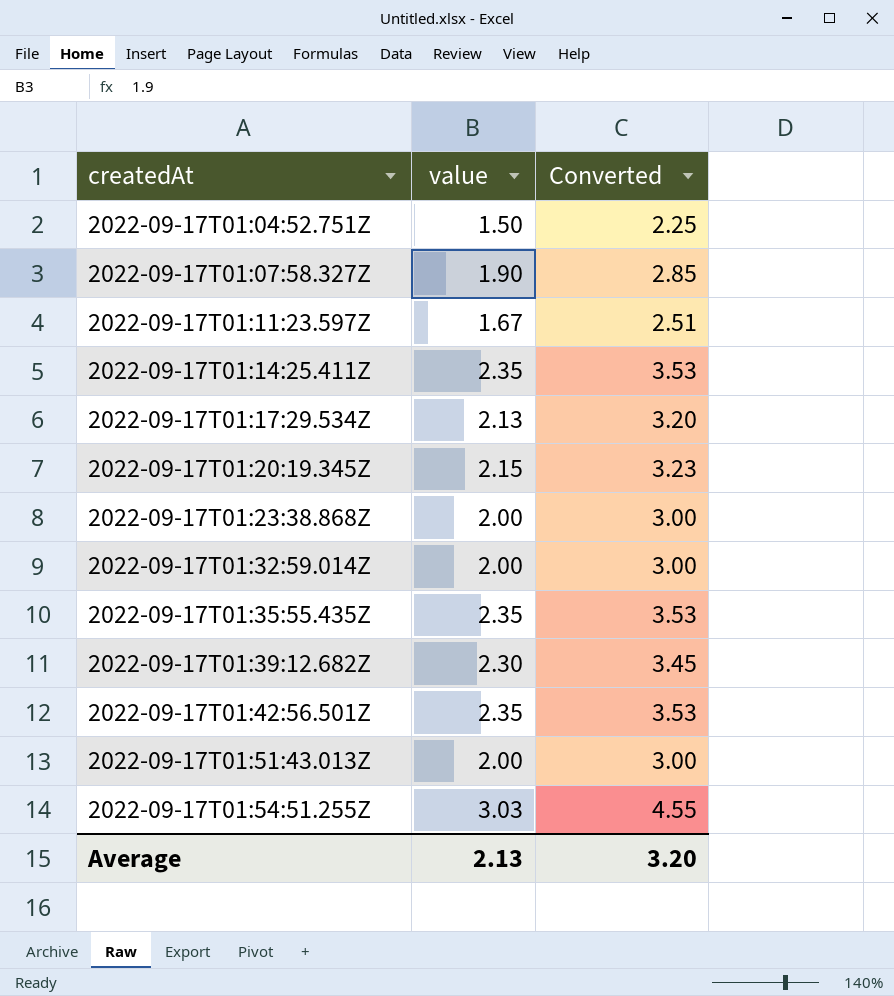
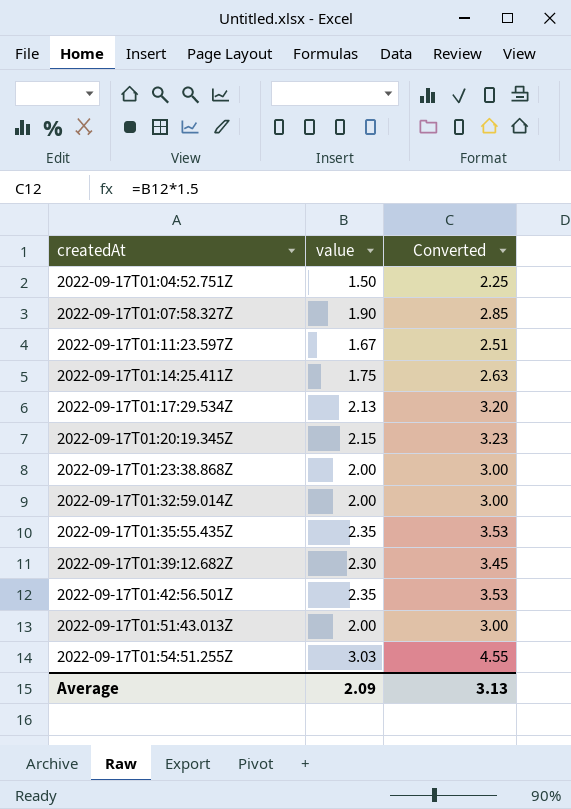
2022-09-17T01:14:25.411Z | value: 2.35 -> 1.75
2022-09-17T01:14:25.411Z | Converted: 3.53 -> 2.63
Average | value: 2.13 -> 2.09
Average | Converted: 3.20 -> 3.13

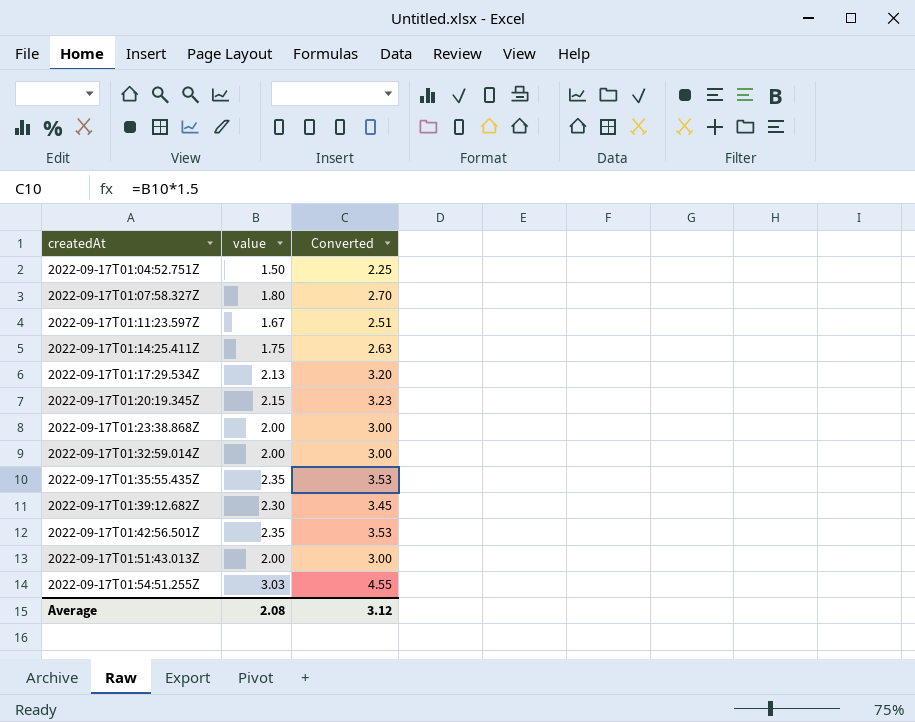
2022-09-17T01:07:58.327Z | value: 1.90 -> 1.80
2022-09-17T01:07:58.327Z | Converted: 2.85 -> 2.70
Average | value: 2.09 -> 2.08
Average | Converted: 3.13 -> 3.12

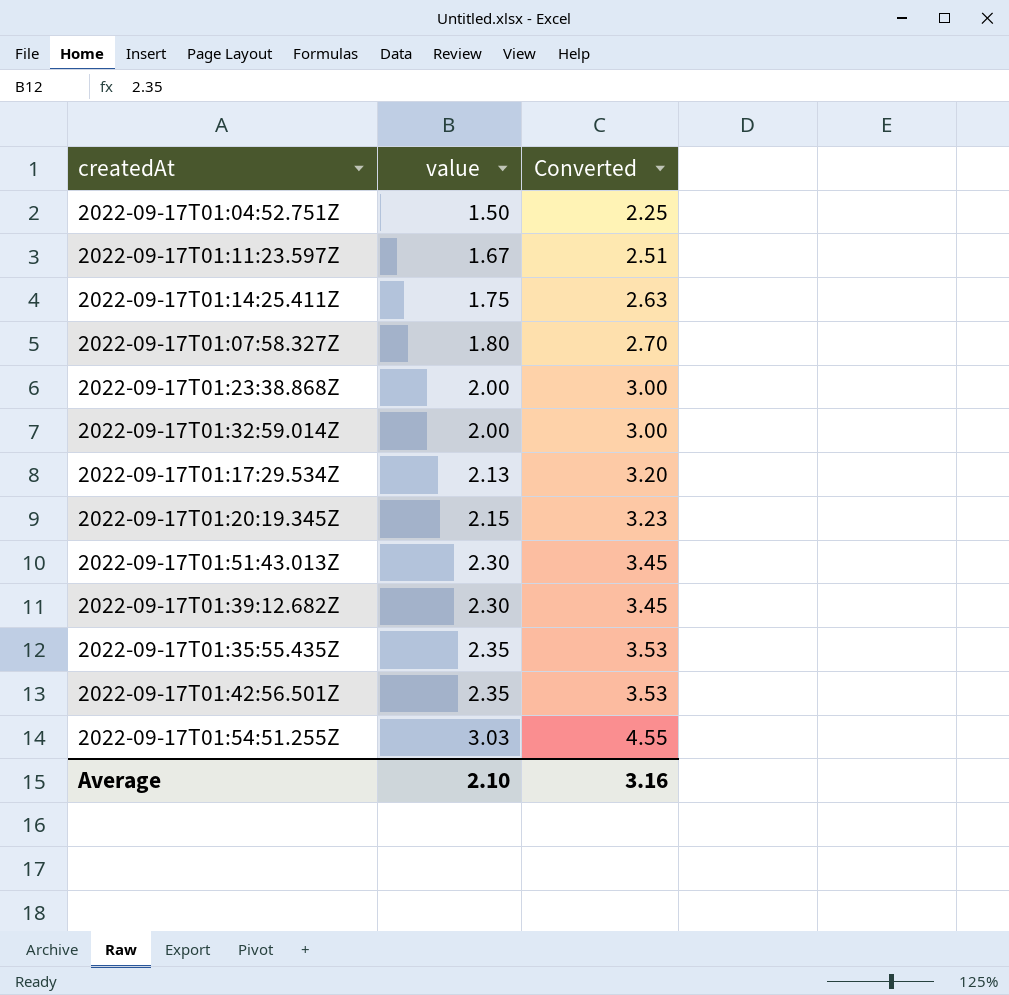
row order: createdAt ascending -> value ascending
2022-09-17T01:51:43.013Z | value: 2.00 -> 2.30
2022-09-17T01:51:43.013Z | Converted: 3.00 -> 3.45
Average | value: 2.08 -> 2.10
Average | Converted: 3.12 -> 3.16

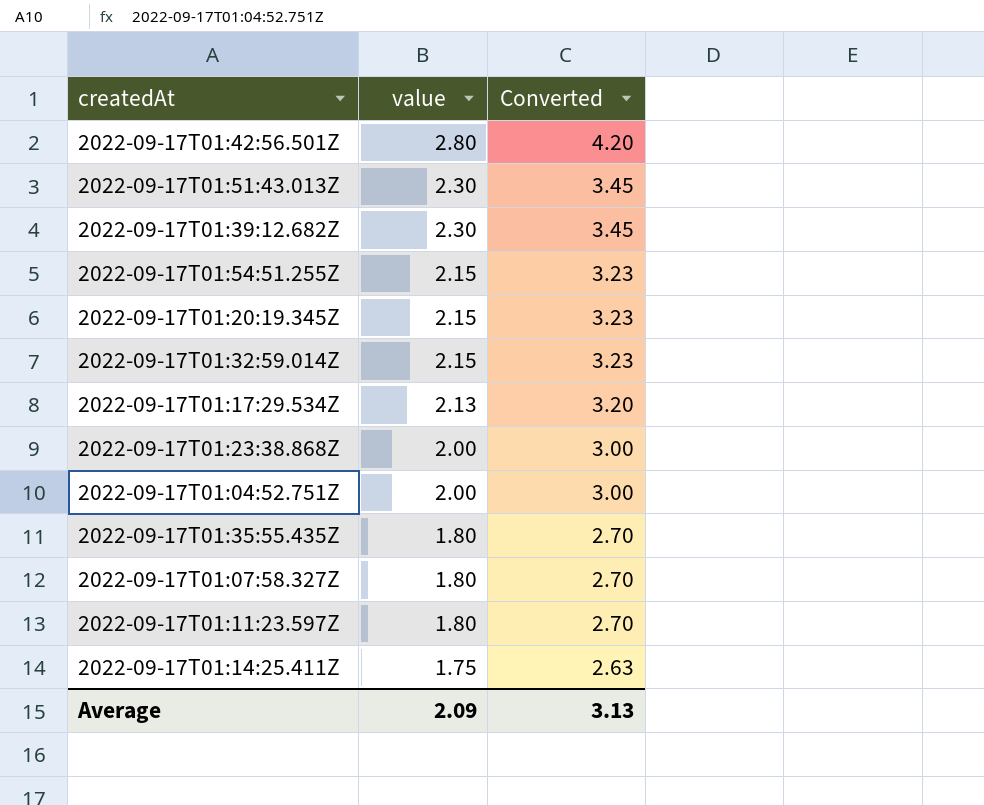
row order: value ascending -> value descending
2022-09-17T01:42:56.501Z | value: 2.35 -> 2.80
2022-09-17T01:42:56.501Z | Converted: 3.53 -> 4.20
2022-09-17T01:54:51.255Z | value: 3.03 -> 2.15
2022-09-17T01:54:51.255Z | Converted: 4.55 -> 3.23
2022-09-17T01:32:59.014Z | value: 2.00 -> 2.15
2022-09-17T01:32:59.014Z | Converted: 3.00 -> 3.23
2022-09-17T01:04:52.751Z | value: 1.50 -> 2.00
2022-09-17T01:04:52.751Z | Converted: 2.25 -> 3.00
2022-09-17T01:35:55.435Z | value: 2.35 -> 1.80
2022-09-17T01:35:55.435Z | Converted: 3.53 -> 2.70
2022-09-17T01:11:23.597Z | value: 1.67 -> 1.80
2022-09-17T01:11:23.597Z | Converted: 2.51 -> 2.70
Average | value: 2.10 -> 2.09
Average | Converted: 3.16 -> 3.13

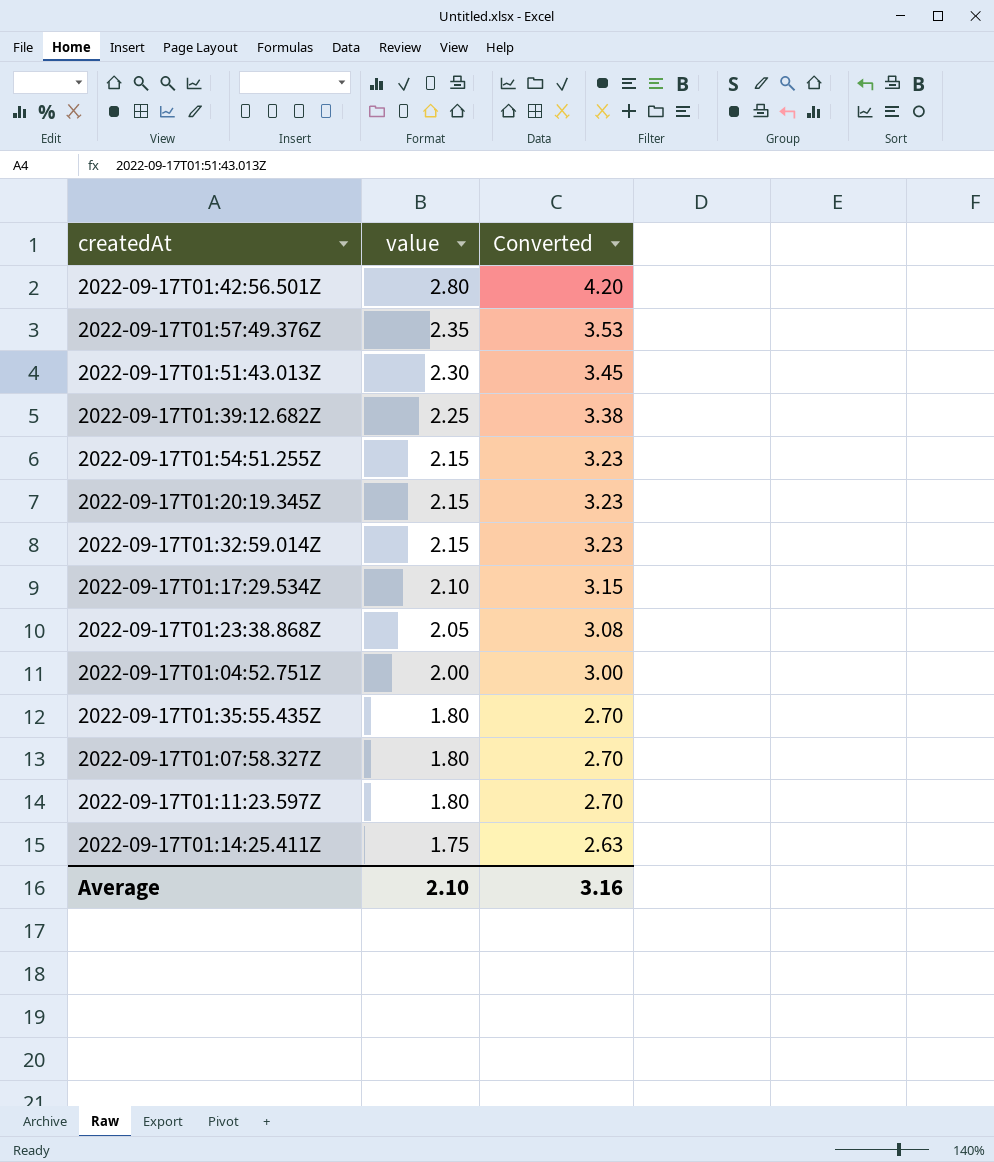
row 2022-09-17T01:57:49.376Z: none -> 2.35 | 3.53
2022-09-17T01:39:12.682Z | value: 2.30 -> 2.25
2022-09-17T01:39:12.682Z | Converted: 3.45 -> 3.38
2022-09-17T01:17:29.534Z | value: 2.13 -> 2.10
2022-09-17T01:17:29.534Z | Converted: 3.20 -> 3.15
2022-09-17T01:23:38.868Z | value: 2.00 -> 2.05
2022-09-17T01:23:38.868Z | Converted: 3.00 -> 3.08
Average | value: 2.09 -> 2.10
Average | Converted: 3.13 -> 3.16

